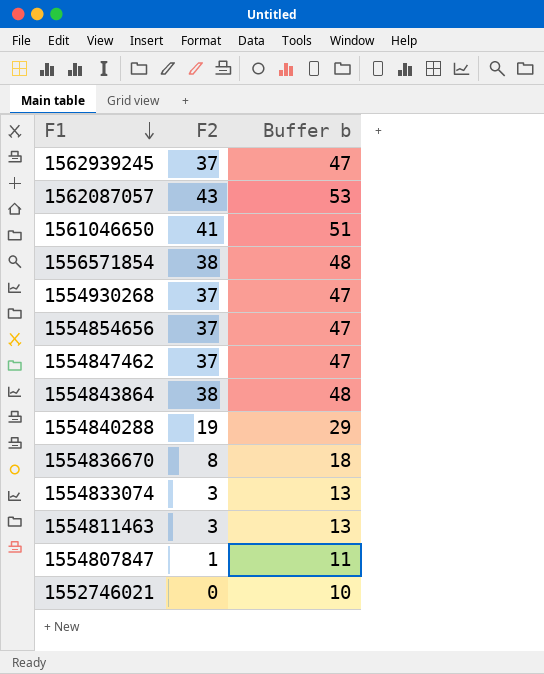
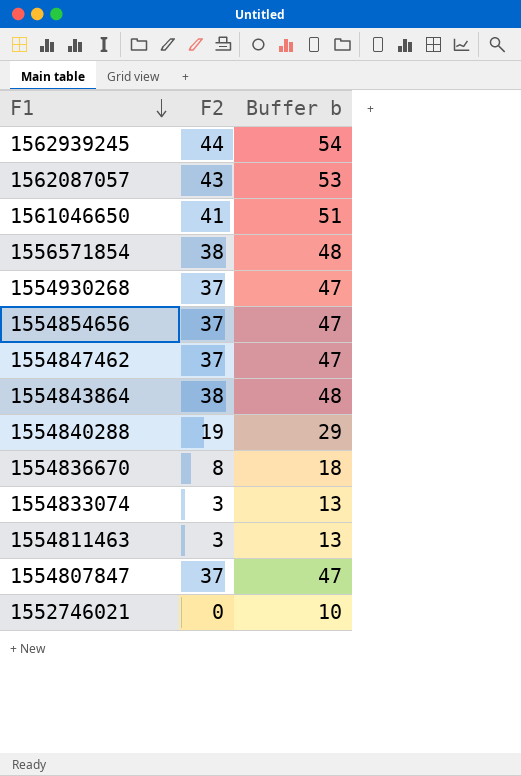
1562939245 | F2: 37 -> 44
1562939245 | Buffer b: 47 -> 54
1554807847 | F2: 1 -> 37
1554807847 | Buffer b: 11 -> 47

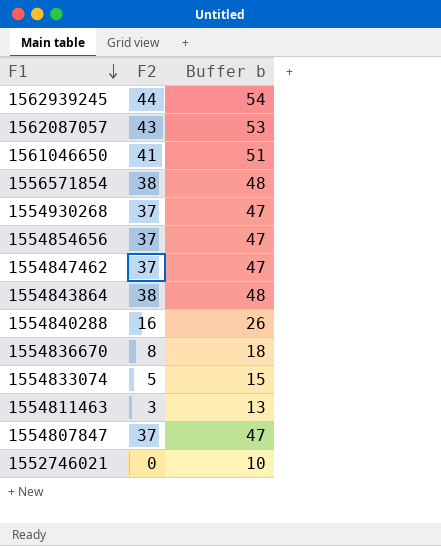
1554840288 | F2: 19 -> 16
1554840288 | Buffer b: 29 -> 26
1554833074 | F2: 3 -> 5
1554833074 | Buffer b: 13 -> 15

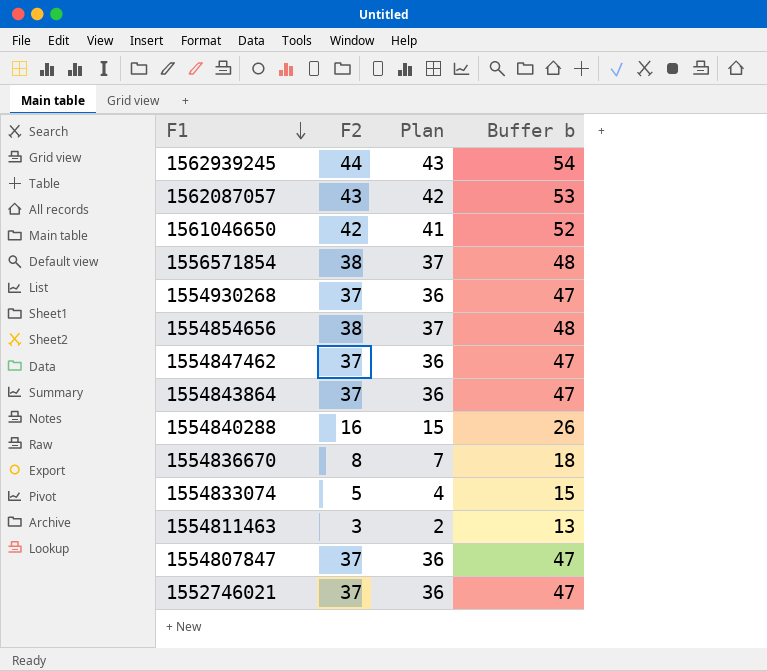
column Plan | formula: none -> [F2] - 1
1561046650 | F2: 41 -> 42
1561046650 | Buffer b: 51 -> 52
1554854656 | F2: 37 -> 38
1554854656 | Buffer b: 47 -> 48
1554843864 | F2: 38 -> 37
1554843864 | Buffer b: 48 -> 47
1552746021 | F2: 0 -> 37
1552746021 | Buffer b: 10 -> 47

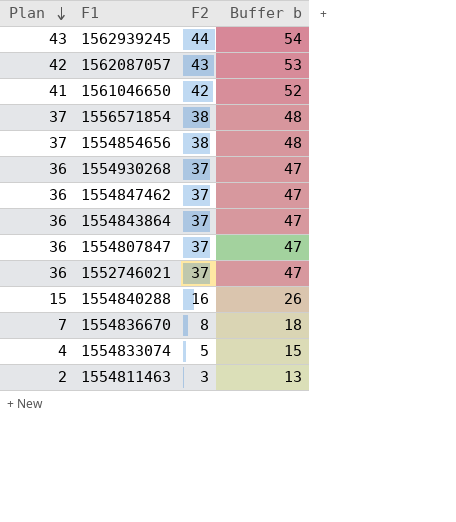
row order: F1 descending -> Plan descending
column Plan | position: 3 -> 1

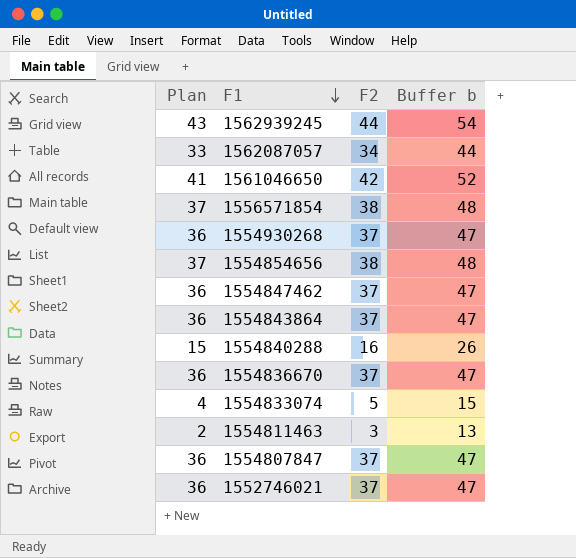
row order: Plan descending -> F1 descending
1562087057 | Plan: 42 -> 33
1562087057 | F2: 43 -> 34
1562087057 | Buffer b: 53 -> 44
1554836670 | Plan: 7 -> 36
1554836670 | F2: 8 -> 37
1554836670 | Buffer b: 18 -> 47

